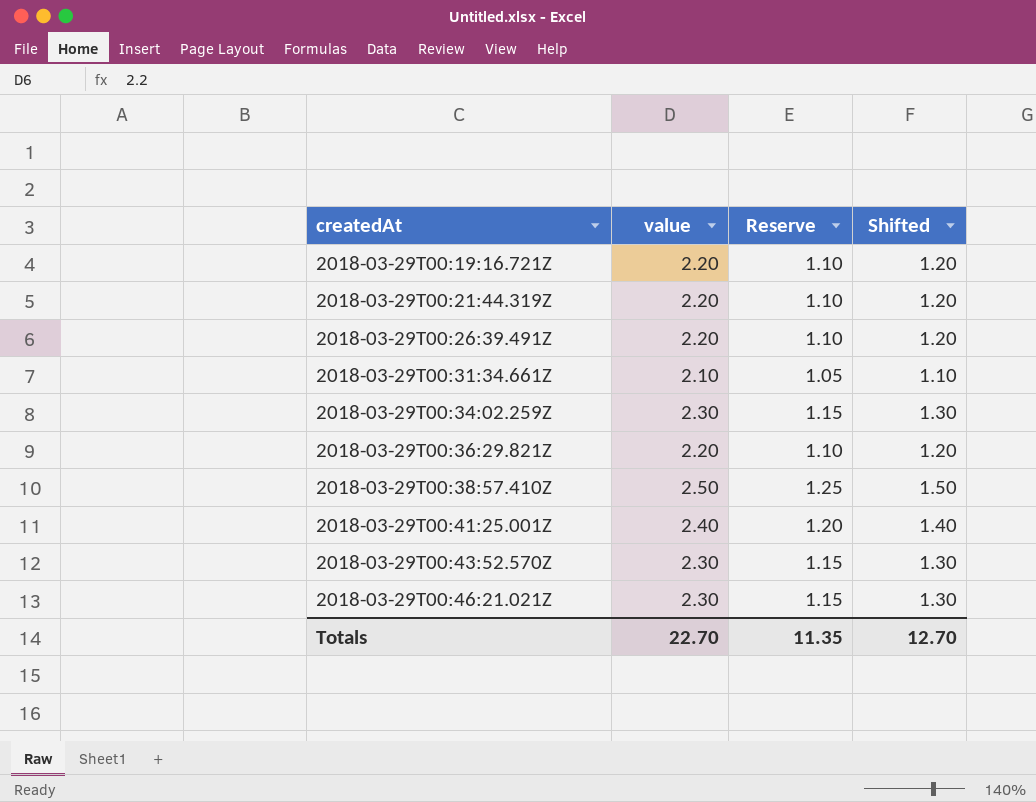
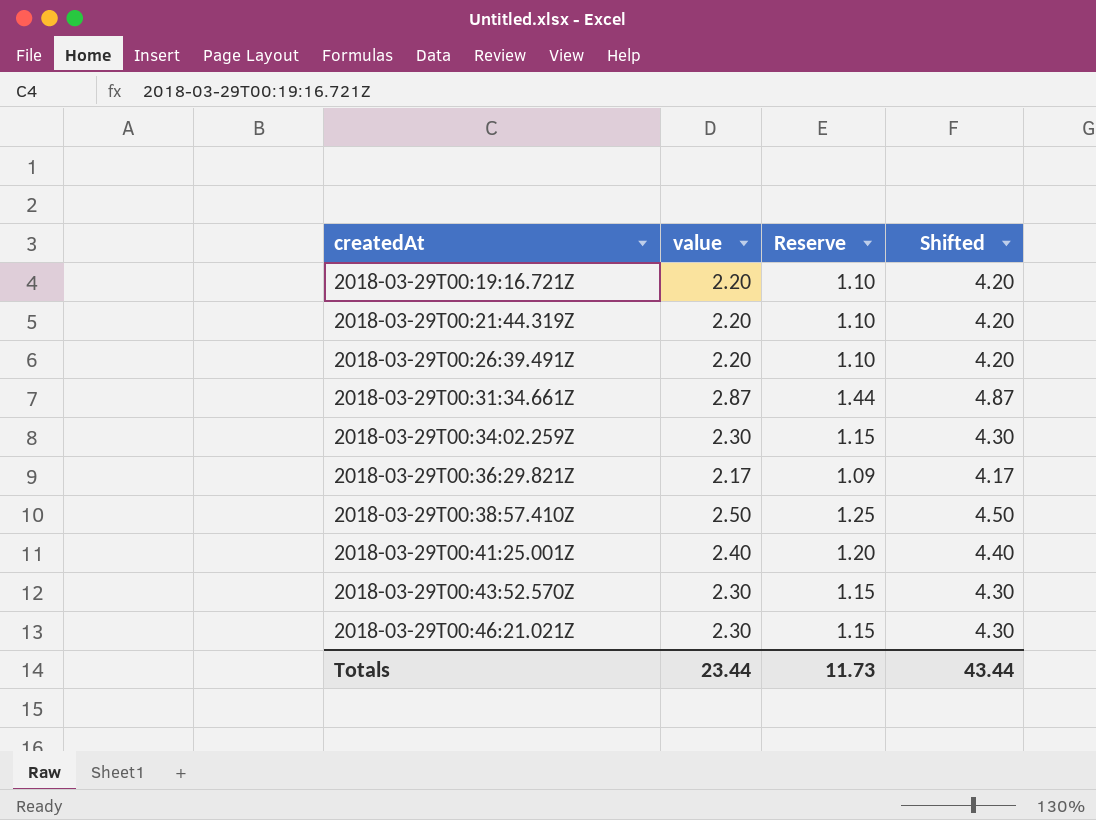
column Shifted | formula: [value] - 1 -> [value] + 2
2018-03-29T00:31:34.661Z | value: 2.10 -> 2.87
2018-03-29T00:31:34.661Z | Reserve: 1.05 -> 1.44
2018-03-29T00:36:29.821Z | value: 2.20 -> 2.17
2018-03-29T00:36:29.821Z | Reserve: 1.10 -> 1.09
Totals | value: 22.70 -> 23.44
Totals | Reserve: 11.35 -> 11.73
Totals | Shifted: 12.70 -> 43.44

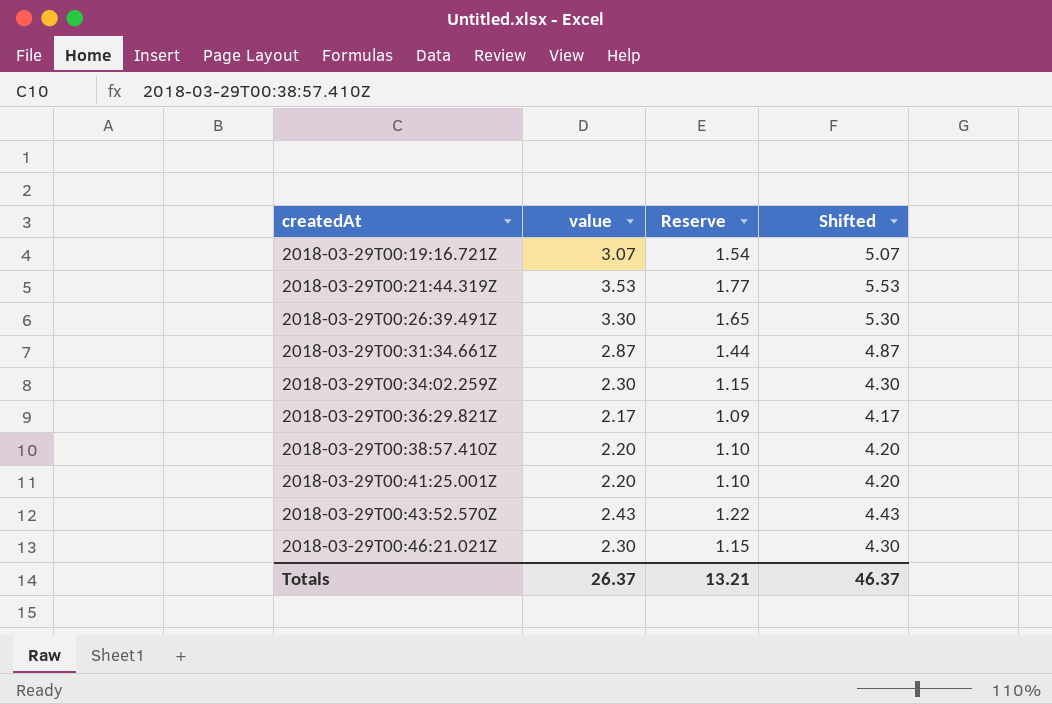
2018-03-29T00:19:16.721Z | value: 2.20 -> 3.07
2018-03-29T00:19:16.721Z | Reserve: 1.10 -> 1.54
2018-03-29T00:19:16.721Z | Shifted: 4.20 -> 5.07
2018-03-29T00:21:44.319Z | value: 2.20 -> 3.53
2018-03-29T00:21:44.319Z | Reserve: 1.10 -> 1.77
2018-03-29T00:21:44.319Z | Shifted: 4.20 -> 5.53
2018-03-29T00:26:39.491Z | value: 2.20 -> 3.30
2018-03-29T00:26:39.491Z | Reserve: 1.10 -> 1.65
2018-03-29T00:26:39.491Z | Shifted: 4.20 -> 5.30
2018-03-29T00:38:57.410Z | value: 2.50 -> 2.20
2018-03-29T00:38:57.410Z | Reserve: 1.25 -> 1.10
2018-03-29T00:38:57.410Z | Shifted: 4.50 -> 4.20
2018-03-29T00:41:25.001Z | value: 2.40 -> 2.20
2018-03-29T00:41:25.001Z | Reserve: 1.20 -> 1.10
2018-03-29T00:41:25.001Z | Shifted: 4.40 -> 4.20
2018-03-29T00:43:52.570Z | value: 2.30 -> 2.43
2018-03-29T00:43:52.570Z | Reserve: 1.15 -> 1.22
2018-03-29T00:43:52.570Z | Shifted: 4.30 -> 4.43
Totals | value: 23.44 -> 26.37
Totals | Reserve: 11.73 -> 13.21
Totals | Shifted: 43.44 -> 46.37

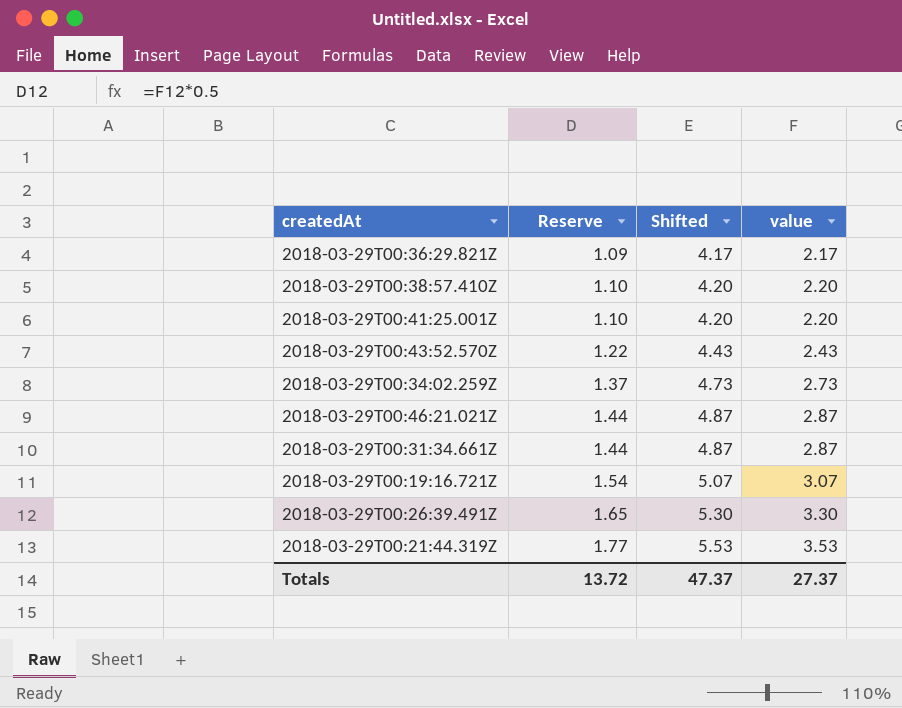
row order: createdAt ascending -> Reserve ascending
column value | position: 2 -> 4
2018-03-29T00:34:02.259Z | Reserve: 1.15 -> 1.37
2018-03-29T00:34:02.259Z | Shifted: 4.30 -> 4.73
2018-03-29T00:34:02.259Z | value: 2.30 -> 2.73
2018-03-29T00:46:21.021Z | Reserve: 1.15 -> 1.44
2018-03-29T00:46:21.021Z | Shifted: 4.30 -> 4.87
2018-03-29T00:46:21.021Z | value: 2.30 -> 2.87
Totals | Reserve: 13.21 -> 13.72
Totals | Shifted: 46.37 -> 47.37
Totals | value: 26.37 -> 27.37

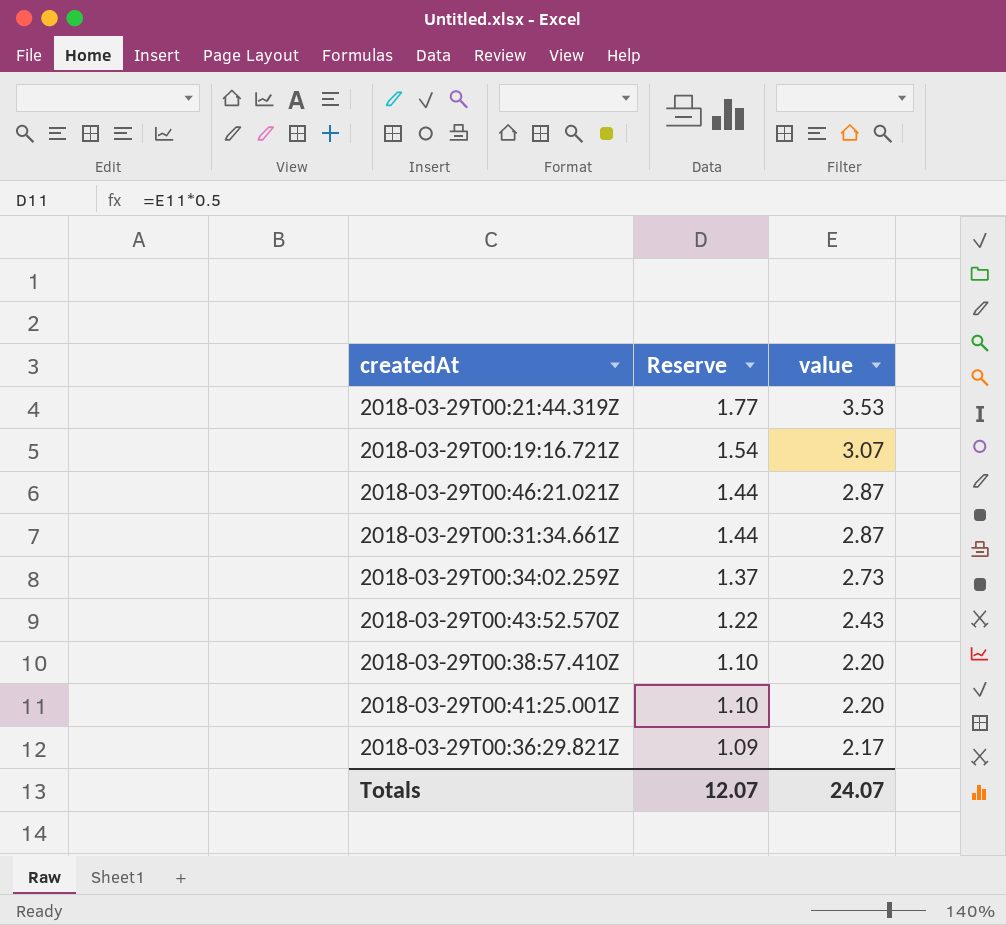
row order: Reserve ascending -> Reserve descending
column Shifted | formula: [value] + 2 -> none
row 2018-03-29T00:26:39.491Z: 1.65 | 5.30 | 3.30 -> none
Totals | Reserve: 13.72 -> 12.07
Totals | value: 27.37 -> 24.07

